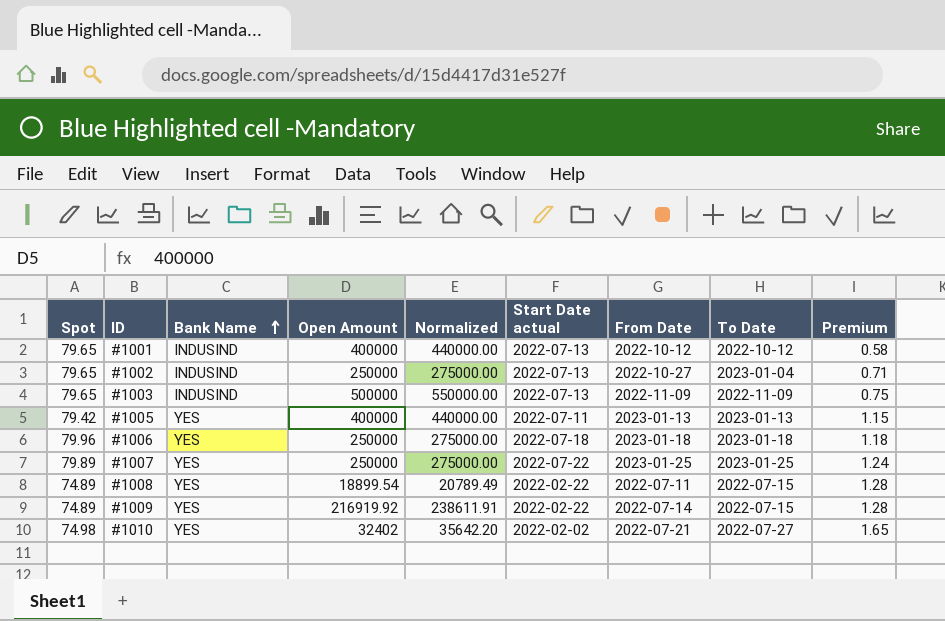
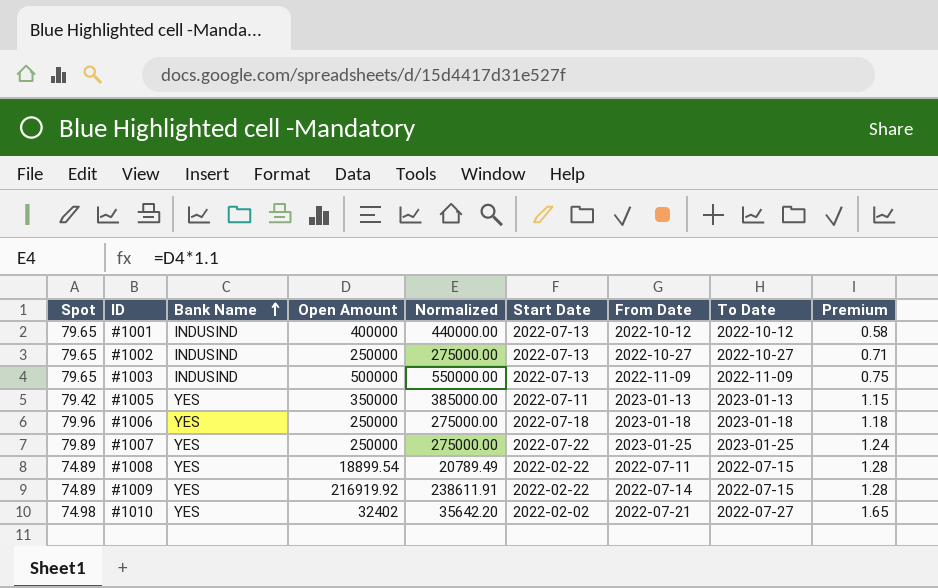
column name: Start Date actual -> Start Date
#1002 | To Date: 2023-01-04 -> 2022-10-27
#1005 | Open Amount: 400000 -> 350000
#1005 | Normalized: 440000.00 -> 385000.00

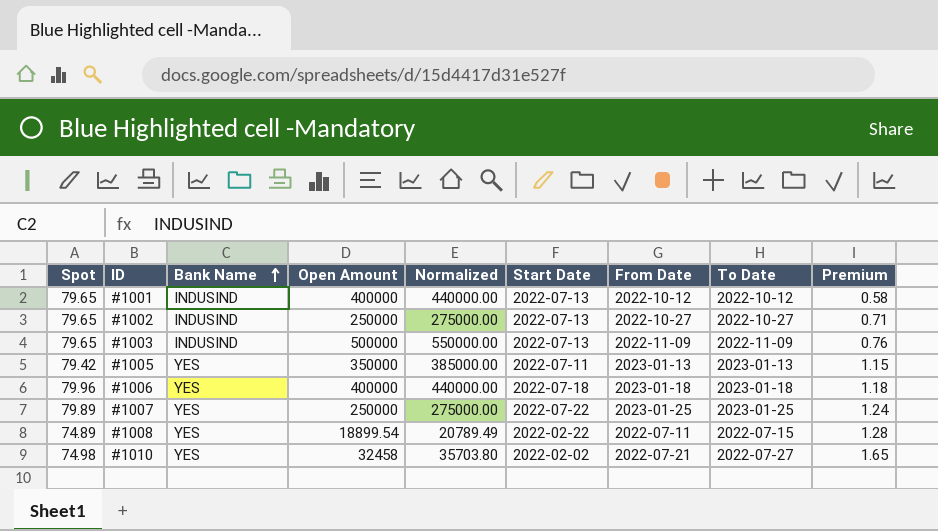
row #1009: 74.89 | YES | 216919.92 | 238611.91 | 2022-02-22 | 2022-07-14 | 2022-07-15 | 1.28 -> none
#1003 | Premium: 0.75 -> 0.76
#1006 | Open Amount: 250000 -> 400000
#1006 | Normalized: 275000.00 -> 440000.00
#1010 | Open Amount: 32402 -> 32458
#1010 | Normalized: 35642.20 -> 35703.80

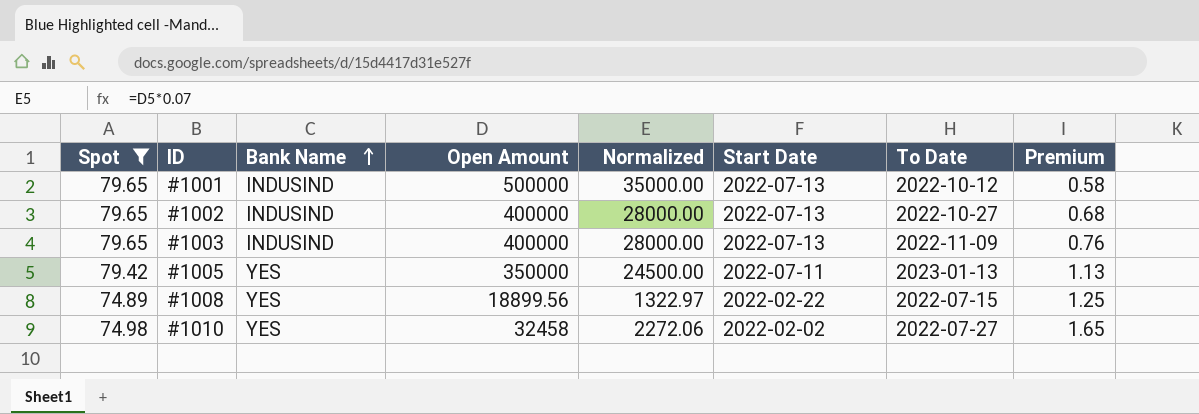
filter: none -> Spot <= 79.65
column From Date | position: 7 -> none
column Normalized | formula: [Open Amount] * 1.1 -> [Open Amount] * 0.07
#1001 | Open Amount: 400000 -> 500000
#1002 | Open Amount: 250000 -> 400000
#1002 | Premium: 0.71 -> 0.68
#1003 | Open Amount: 500000 -> 400000
#1005 | Premium: 1.15 -> 1.13
#1008 | Open Amount: 18899.54 -> 18899.56
#1008 | Premium: 1.28 -> 1.25

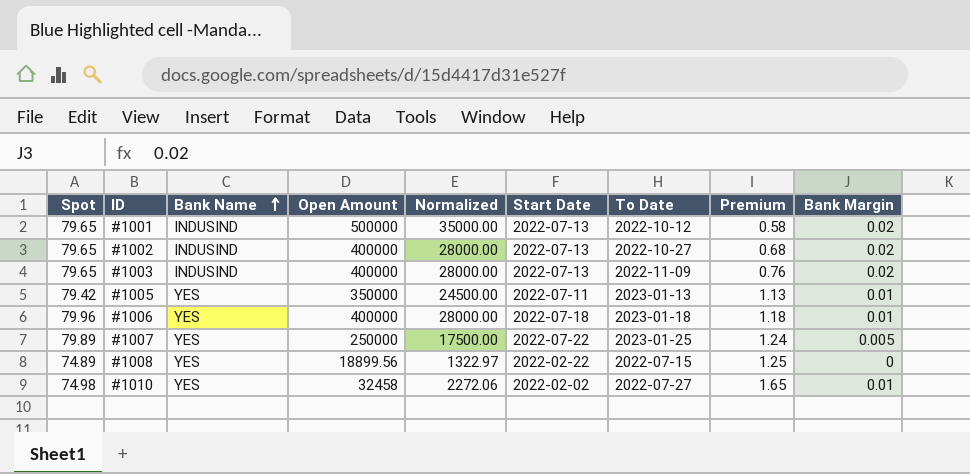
filter: Spot <= 79.65 -> none
column Bank Margin | position: none -> 9

